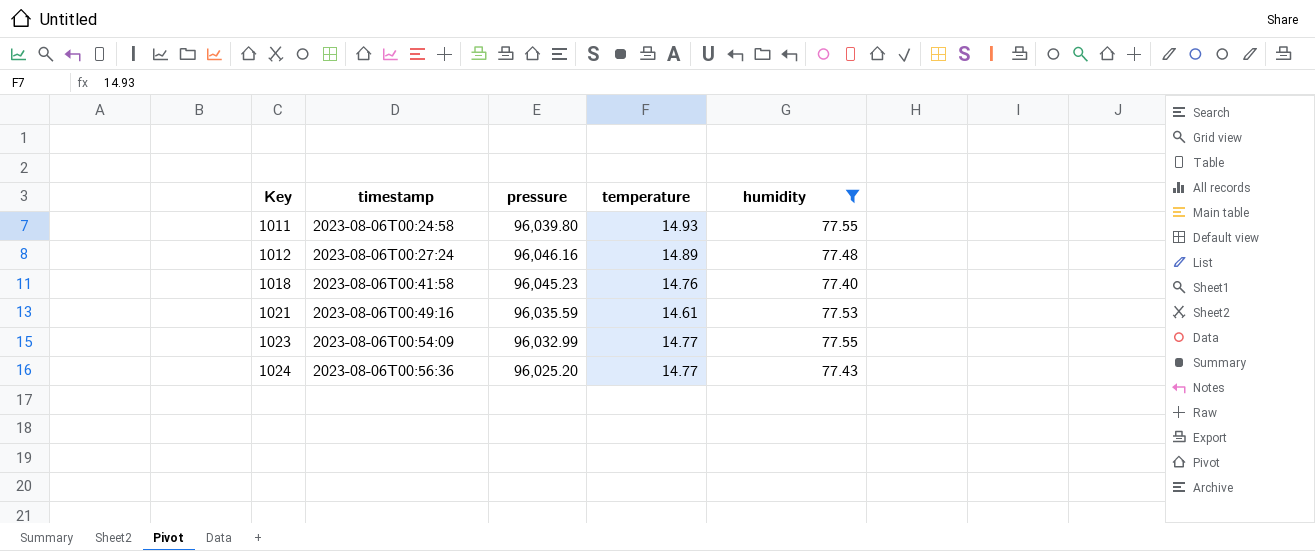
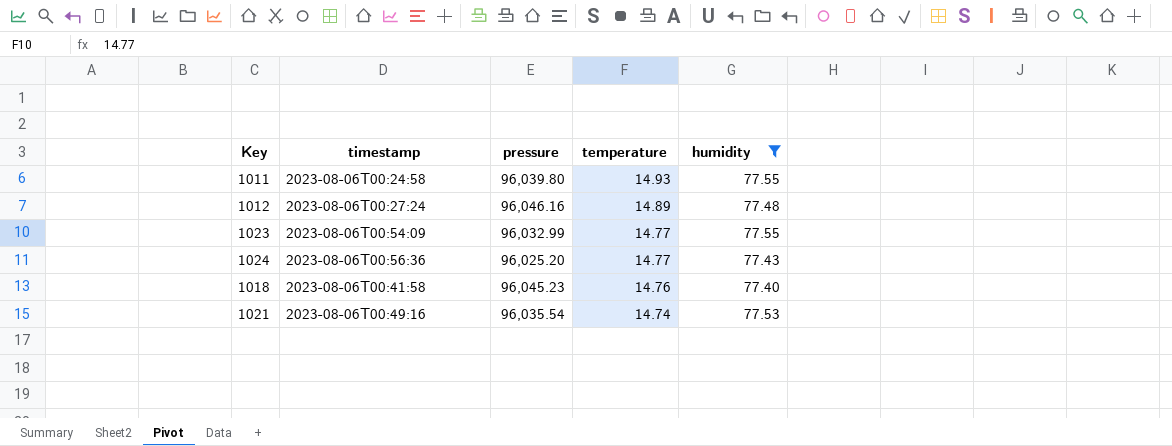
row order: Key ascending -> temperature descending
1021 | pressure: 96,035.59 -> 96,035.54
1021 | temperature: 14.61 -> 14.74

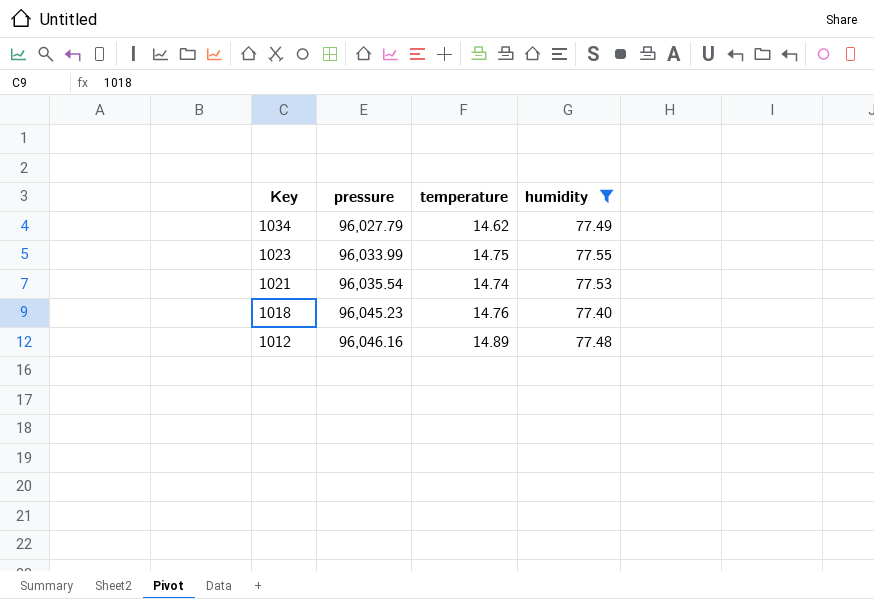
row order: temperature descending -> Key descending
column timestamp | position: 2 -> none
row 1011: 2023-08-06T00:24:58 | 96,039.80 | 14.93 | 77.55 -> none
row 1024: 2023-08-06T00:56:36 | 96,025.20 | 14.77 | 77.43 -> none
row 1034: none -> 96,027.79 | 14.62 | 77.49
1023 | pressure: 96,032.99 -> 96,033.99
1023 | temperature: 14.77 -> 14.75

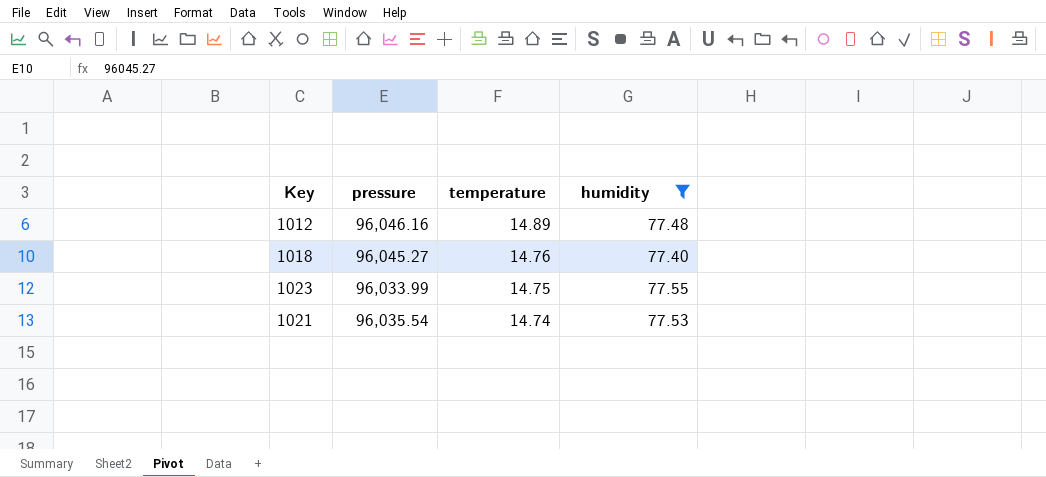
row order: Key descending -> temperature descending
row 1034: 96,027.79 | 14.62 | 77.49 -> none
1018 | pressure: 96,045.23 -> 96,045.27

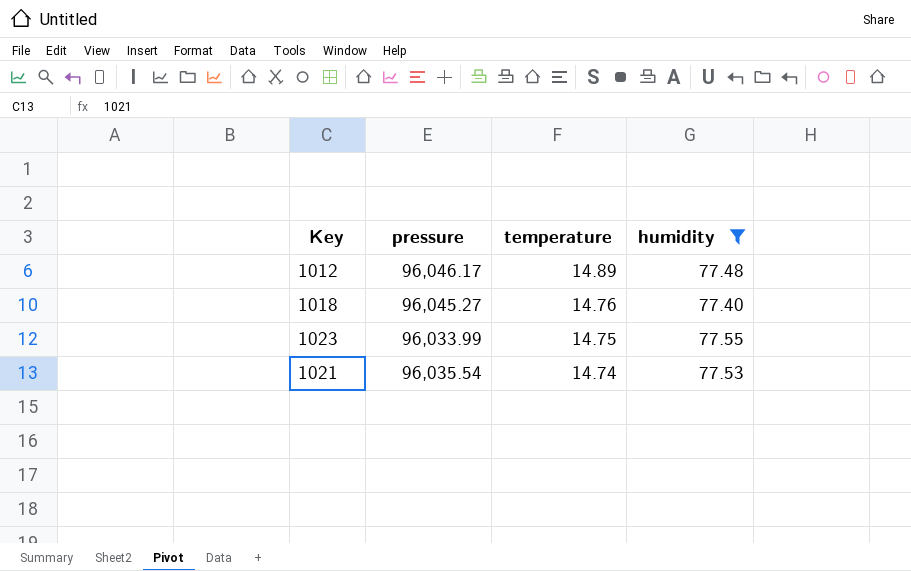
1012 | pressure: 96,046.16 -> 96,046.17

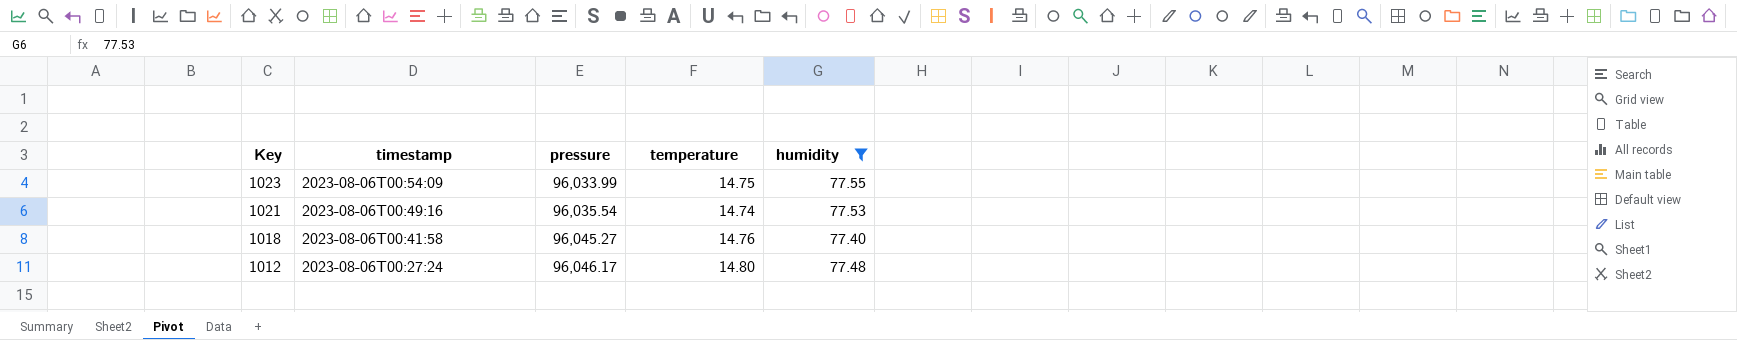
row order: temperature descending -> Key descending
column timestamp | position: none -> 2
1012 | temperature: 14.89 -> 14.80

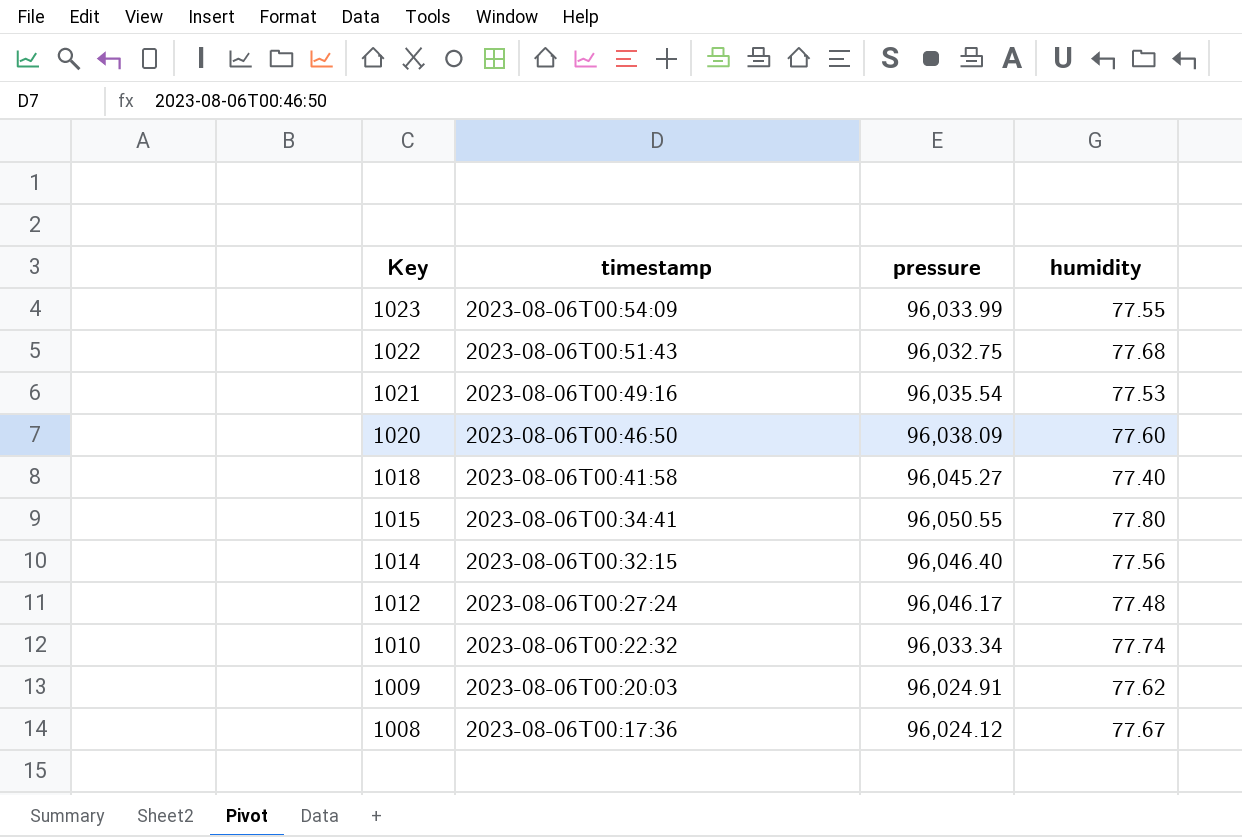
filter: humidity <= 77.55 -> none
column temperature | position: 4 -> none

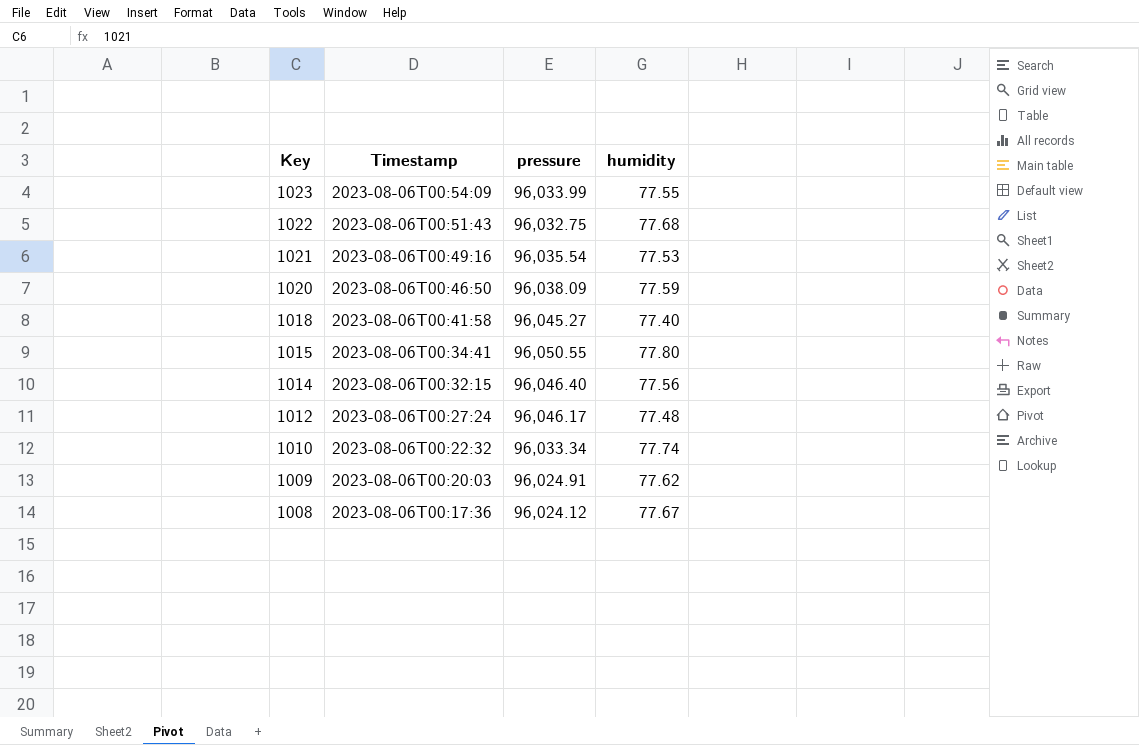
column name: timestamp -> Timestamp
1020 | humidity: 77.60 -> 77.59

